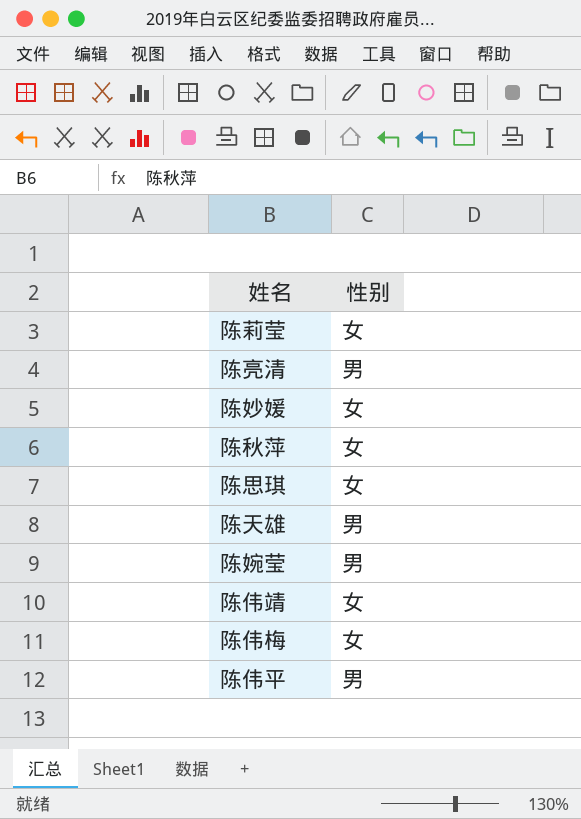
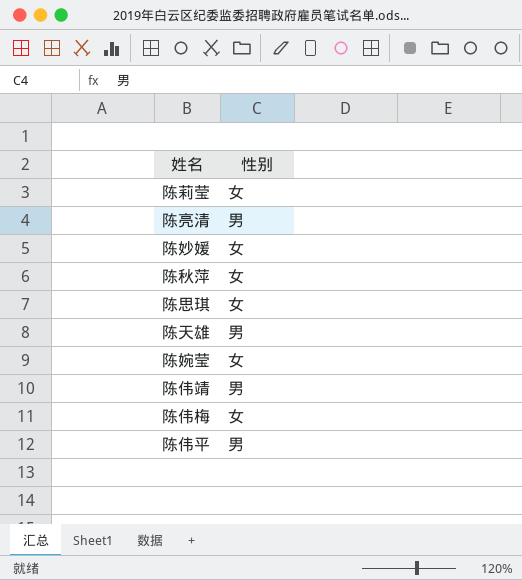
陈婉莹 | 性别: 男 -> 女
陈伟靖 | 性别: 女 -> 男

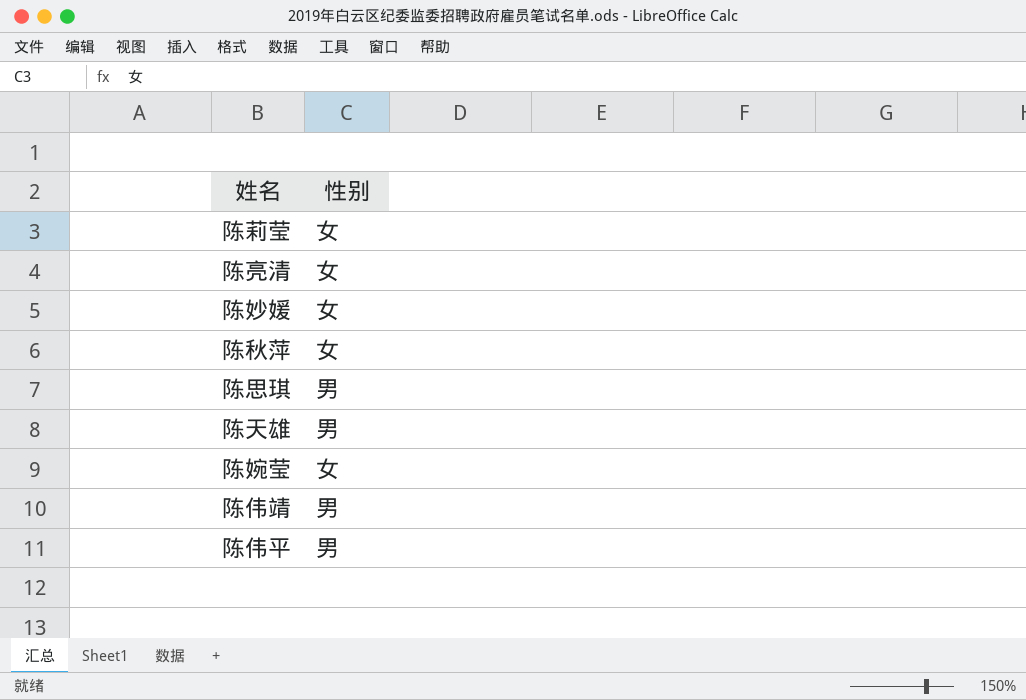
row 陈伟梅: 女 -> none
陈亮清 | 性别: 男 -> 女
陈思琪 | 性别: 女 -> 男

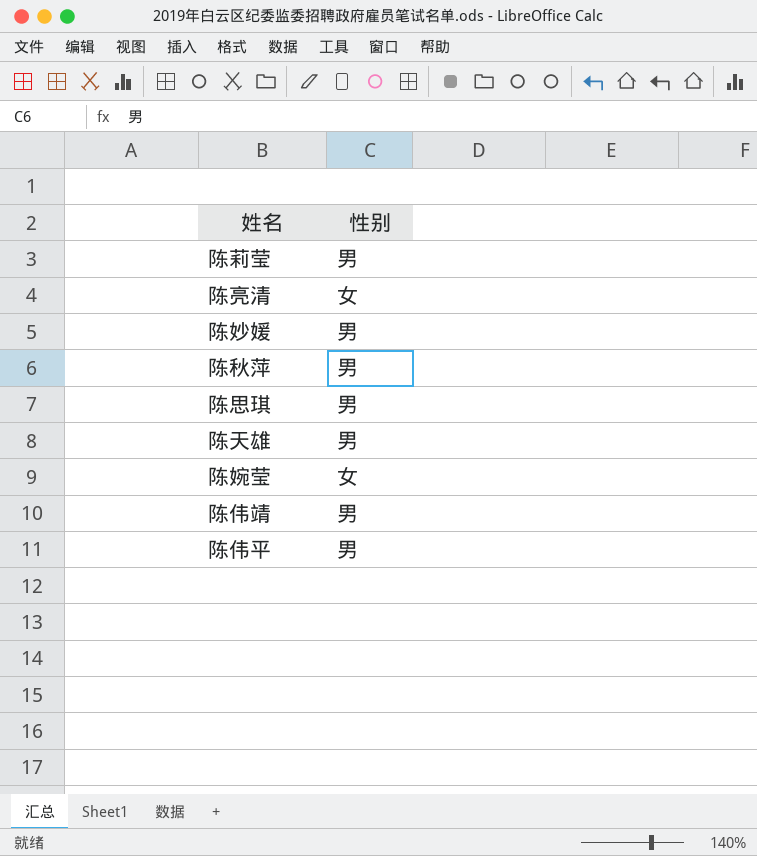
陈莉莹 | 性别: 女 -> 男
陈妙媛 | 性别: 女 -> 男
陈秋萍 | 性别: 女 -> 男

